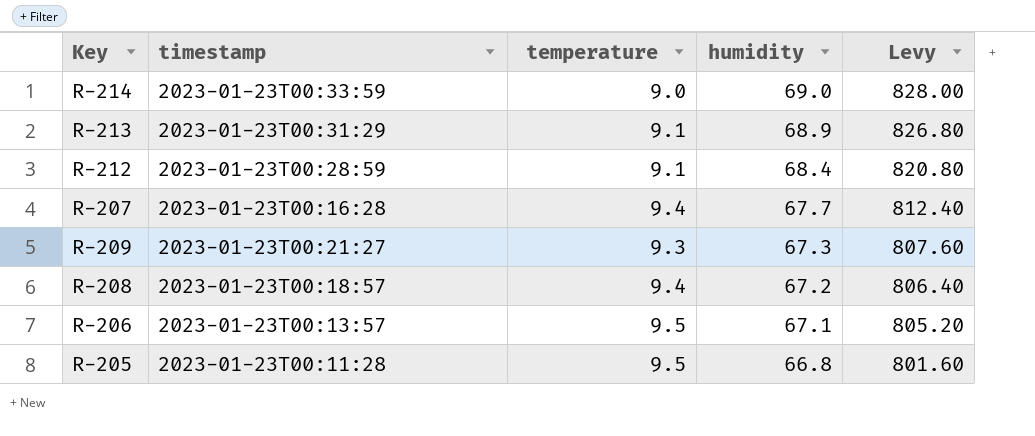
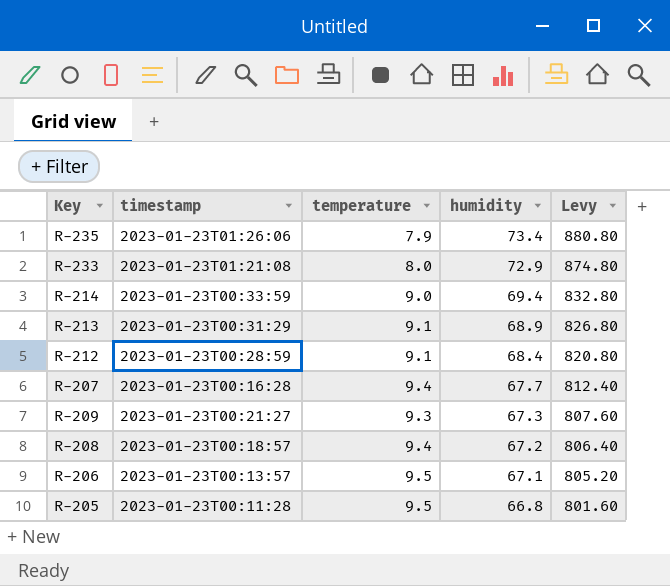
row R-235: none -> 2023-01-23T01:26:06 | 7.9 | 73.4 | 880.80
row R-233: none -> 2023-01-23T01:21:08 | 8.0 | 72.9 | 874.80
R-214 | humidity: 69.0 -> 69.4
R-214 | Levy: 828.00 -> 832.80

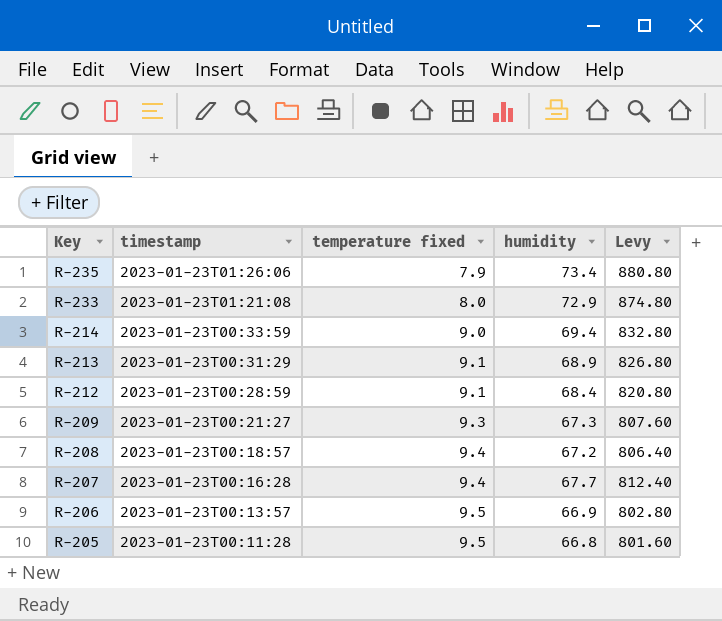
row order: humidity descending -> Key descending
column name: temperature -> temperature fixed
R-206 | humidity: 67.1 -> 66.9
R-206 | Levy: 805.20 -> 802.80

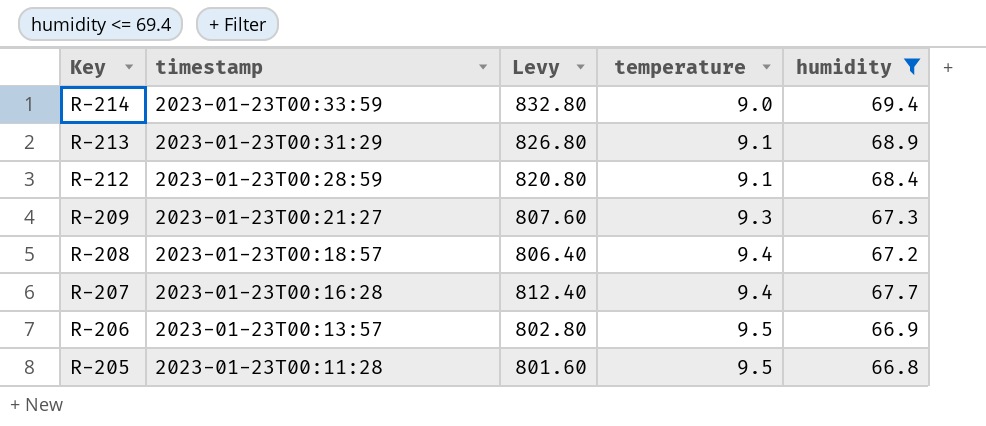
filter: none -> humidity <= 69.4
column Levy | position: 5 -> 3
column name: temperature fixed -> temperature

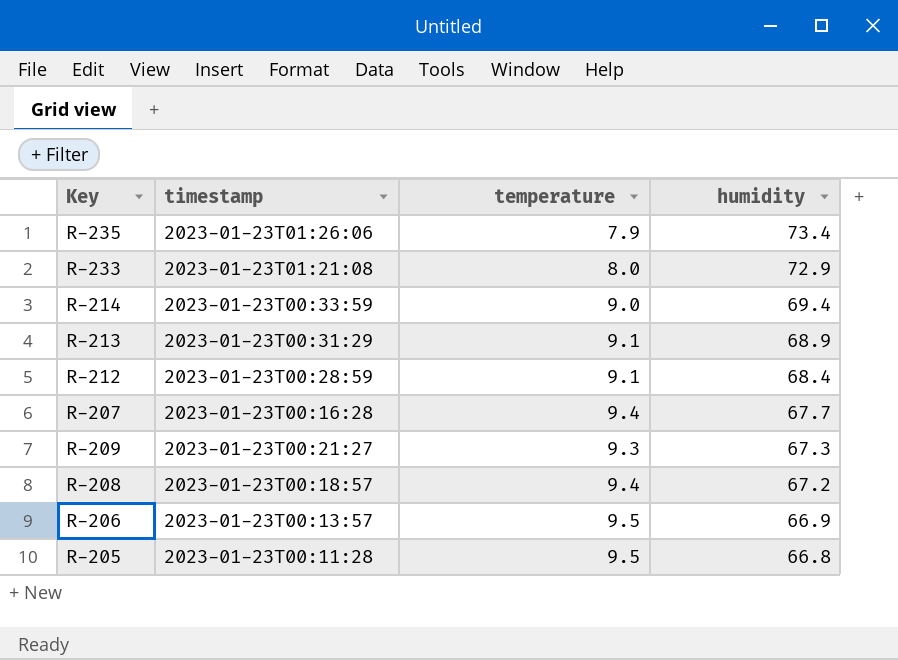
filter: humidity <= 69.4 -> none
row order: Key descending -> humidity descending
column Levy | formula: [humidity] * 12 -> none

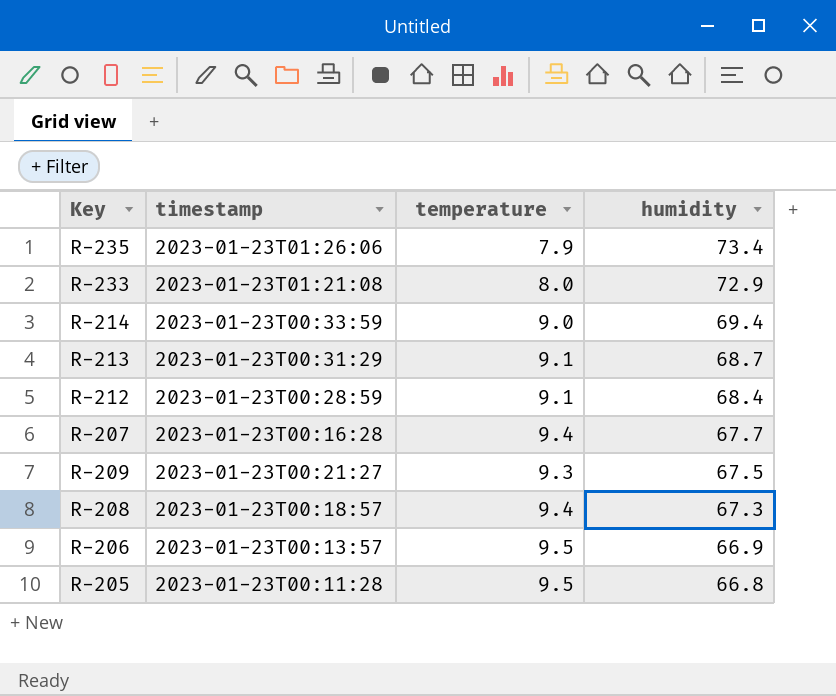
R-213 | humidity: 68.9 -> 68.7
R-209 | humidity: 67.3 -> 67.5
R-208 | humidity: 67.2 -> 67.3

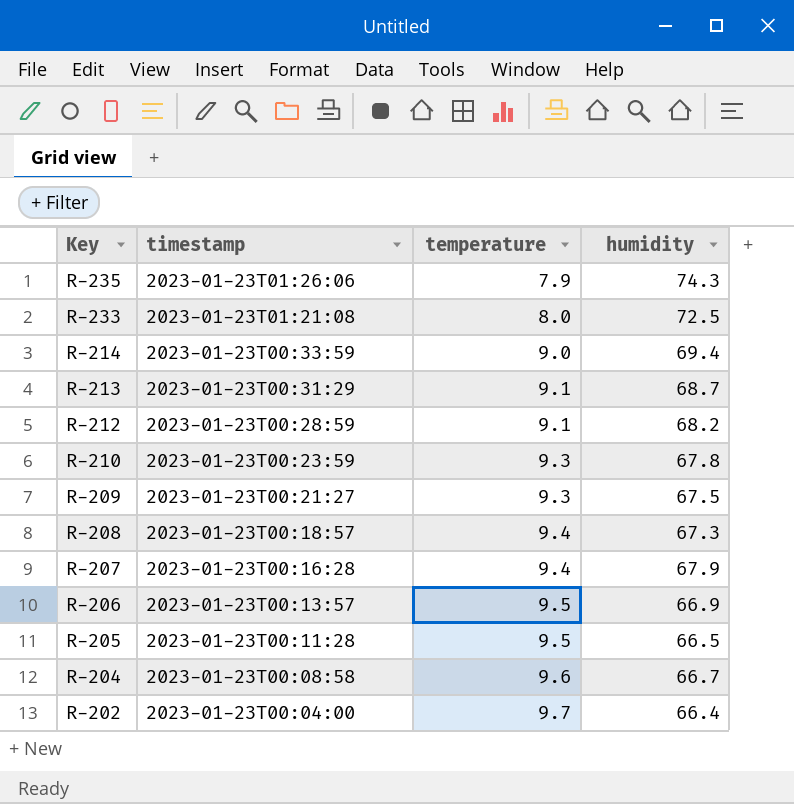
row order: humidity descending -> Key descending
R-235 | humidity: 73.4 -> 74.3
R-233 | humidity: 72.9 -> 72.5
R-212 | humidity: 68.4 -> 68.2
row R-210: none -> 2023-01-23T00:23:59 | 9.3 | 67.8
R-207 | humidity: 67.7 -> 67.9
R-205 | humidity: 66.8 -> 66.5
row R-204: none -> 2023-01-23T00:08:58 | 9.6 | 66.7
row R-202: none -> 2023-01-23T00:04:00 | 9.7 | 66.4

